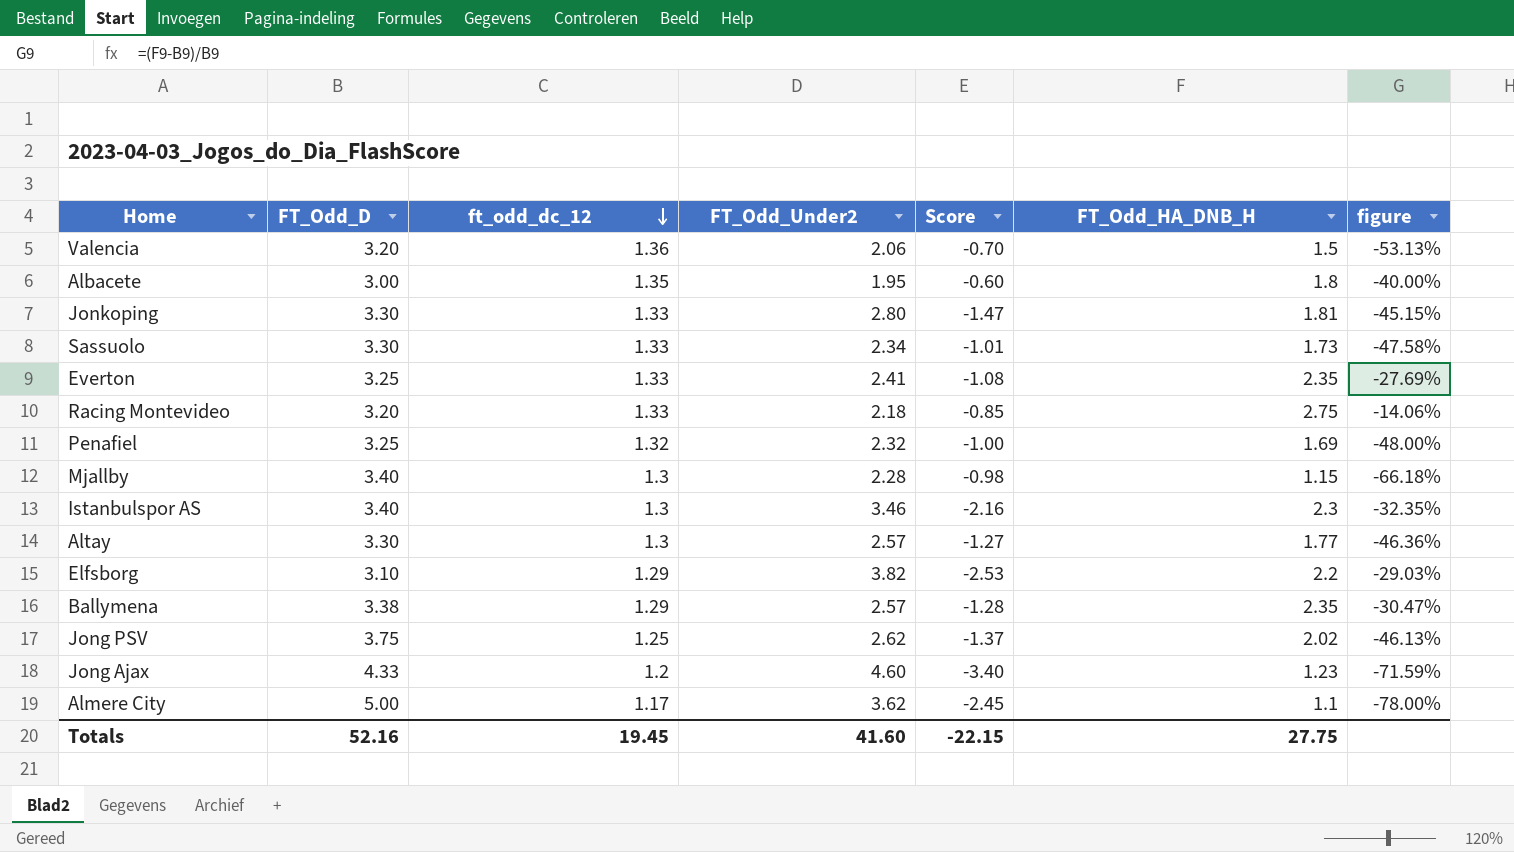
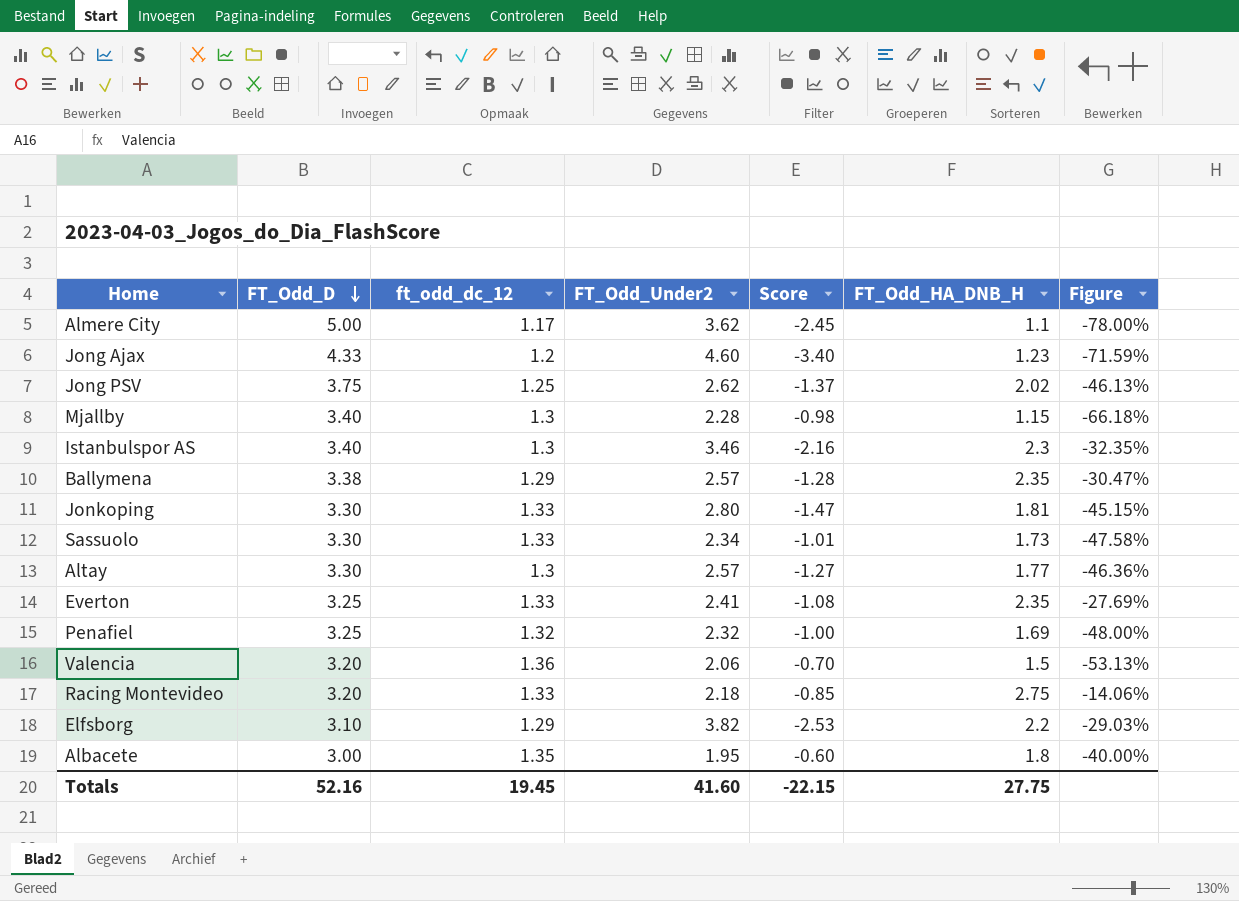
row order: ft_odd_dc_12 descending -> FT_Odd_D descending
column name: figure -> Figure

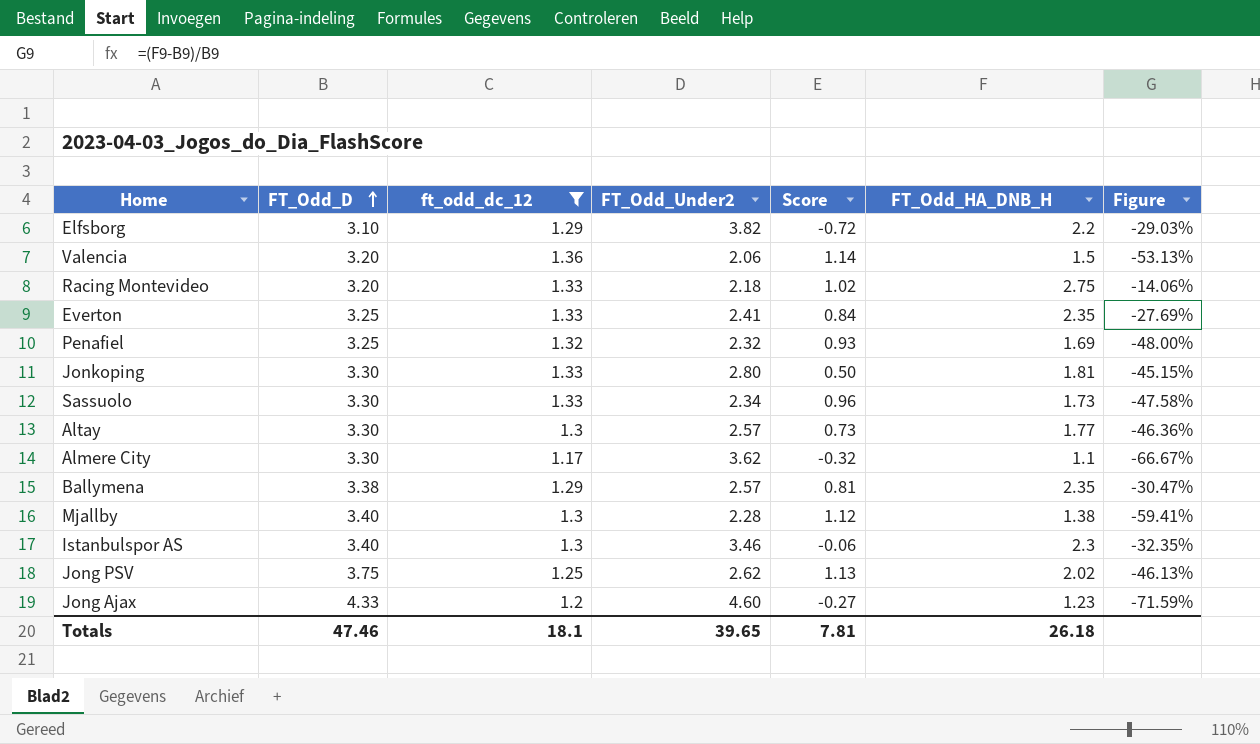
filter: none -> ft_odd_dc_12 != 1.35
row order: FT_Odd_D descending -> FT_Odd_D ascending
column Score | formula: [ft_odd_dc_12] - [FT_Odd_Under2] -> [FT_Odd_D] - [FT_Odd_Under2]
Almere City | FT_Odd_D: 5.00 -> 3.30
Almere City | Figure: -78.00% -> -66.67%
Mjallby | FT_Odd_HA_DNB_H: 1.15 -> 1.38
Mjallby | Figure: -66.18% -> -59.41%
Totals | FT_Odd_D: 52.16 -> 47.46
Totals | ft_odd_dc_12: 19.45 -> 18.1
Totals | FT_Odd_Under2: 41.60 -> 39.65
Totals | Score: -22.15 -> 7.81
Totals | FT_Odd_HA_DNB_H: 27.75 -> 26.18

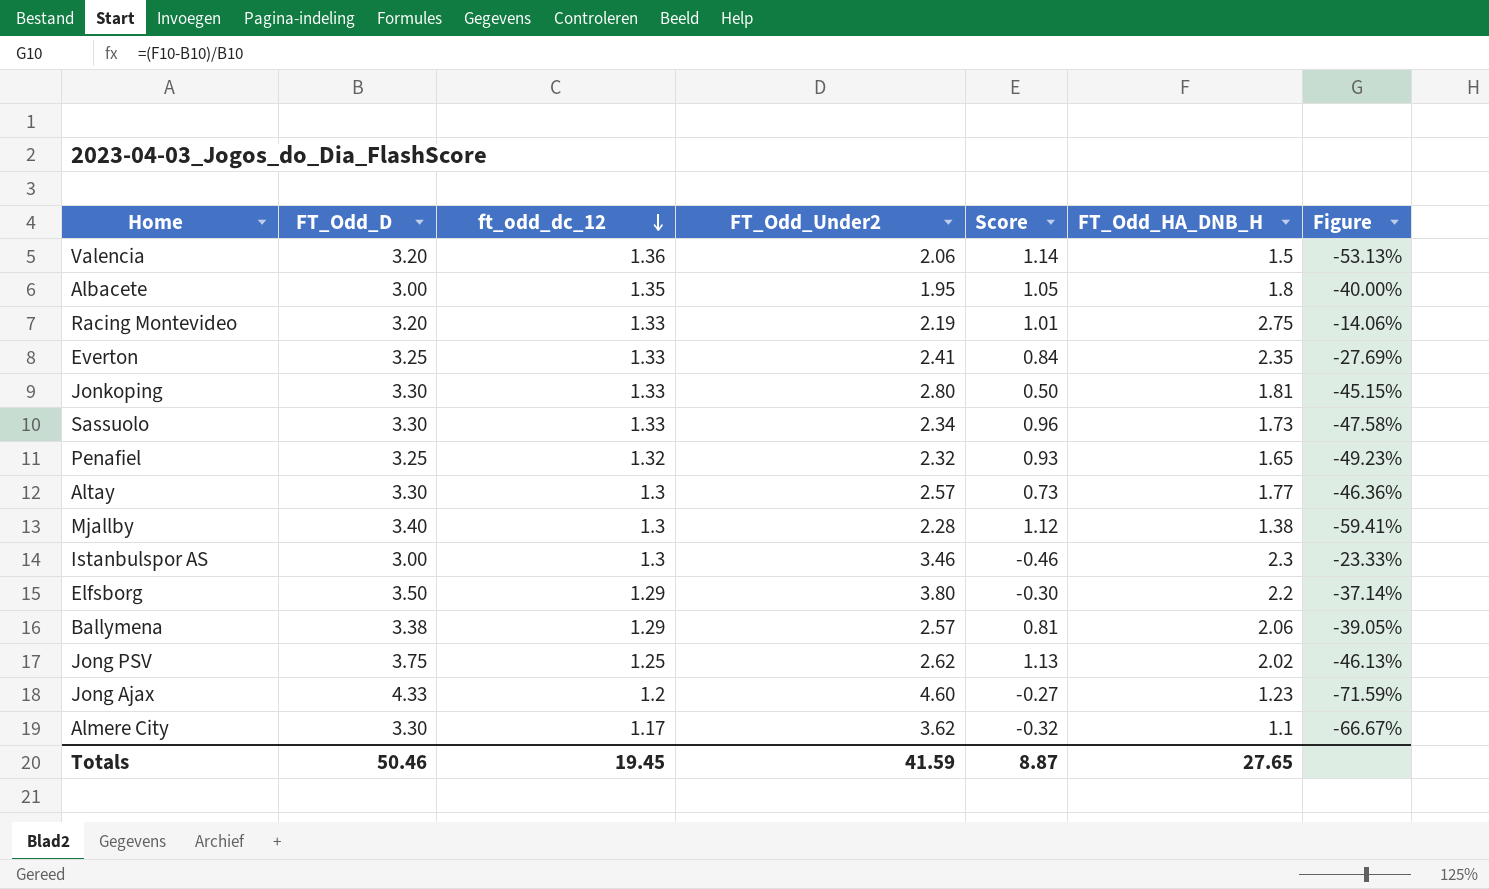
filter: ft_odd_dc_12 != 1.35 -> none
row order: FT_Odd_D ascending -> ft_odd_dc_12 descending
Racing Montevideo | FT_Odd_Under2: 2.18 -> 2.19
Racing Montevideo | Score: 1.02 -> 1.01
Penafiel | FT_Odd_HA_DNB_H: 1.69 -> 1.65
Penafiel | Figure: -48.00% -> -49.23%
Istanbulspor AS | FT_Odd_D: 3.40 -> 3.00
Istanbulspor AS | Score: -0.06 -> -0.46
Istanbulspor AS | Figure: -32.35% -> -23.33%
Elfsborg | FT_Odd_D: 3.10 -> 3.50
Elfsborg | FT_Odd_Under2: 3.82 -> 3.80
Elfsborg | Score: -0.72 -> -0.30
Elfsborg | Figure: -29.03% -> -37.14%
Ballymena | FT_Odd_HA_DNB_H: 2.35 -> 2.06
Ballymena | Figure: -30.47% -> -39.05%
Totals | FT_Odd_D: 47.46 -> 50.46
Totals | ft_odd_dc_12: 18.1 -> 19.45
Totals | FT_Odd_Under2: 39.65 -> 41.59
Totals | Score: 7.81 -> 8.87
Totals | FT_Odd_HA_DNB_H: 26.18 -> 27.65

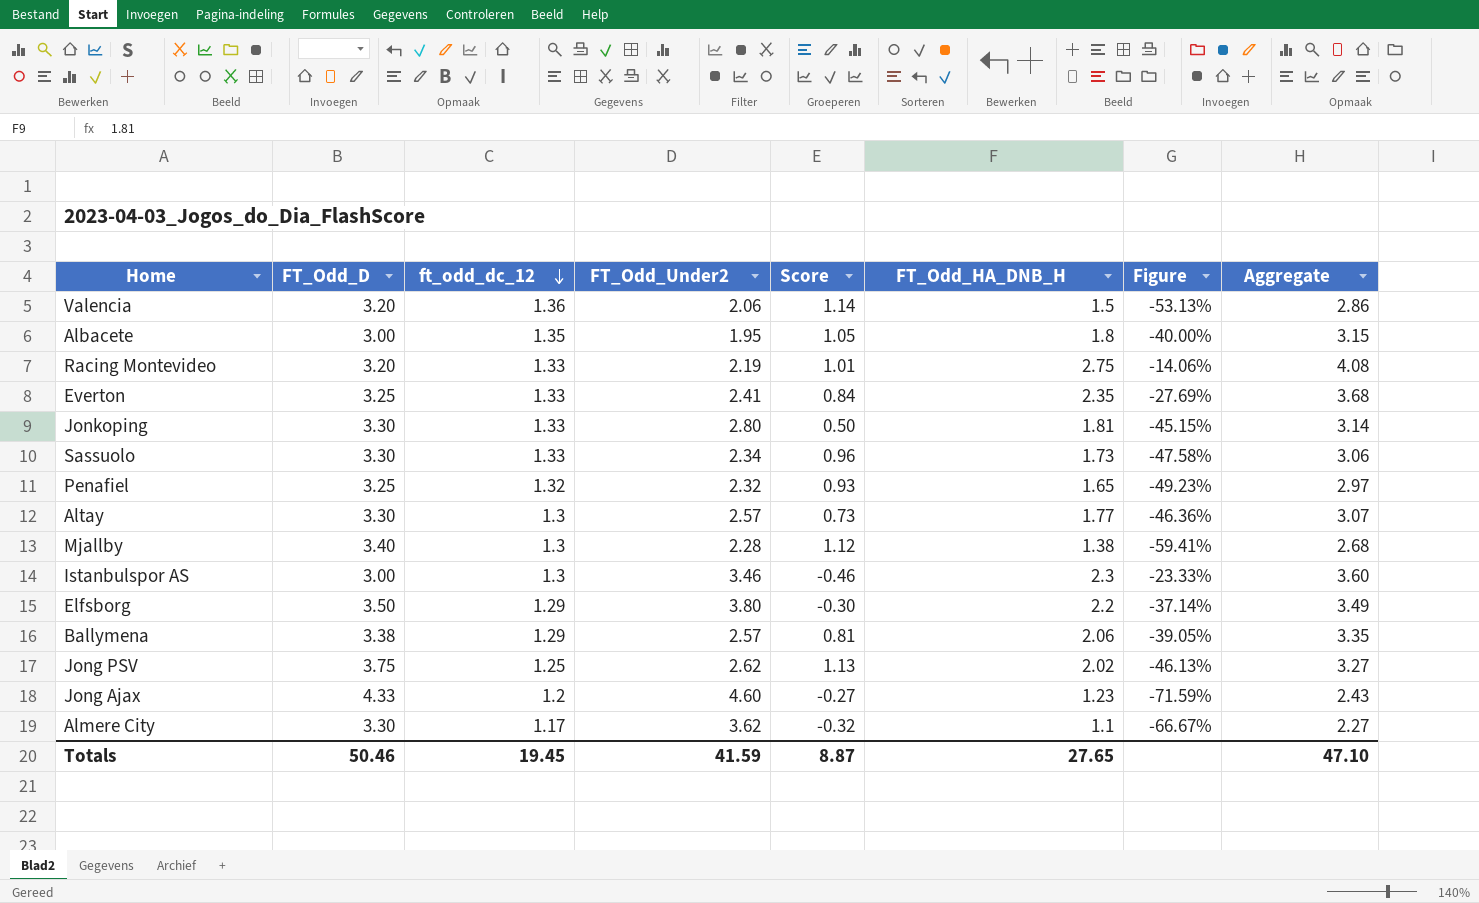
column Aggregate | formula: none -> [ft_odd_dc_12] + [FT_Odd_HA_DNB_H]

